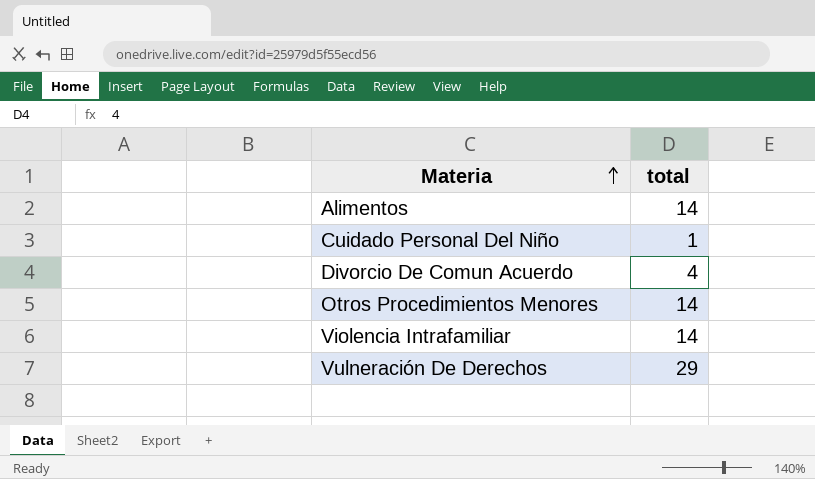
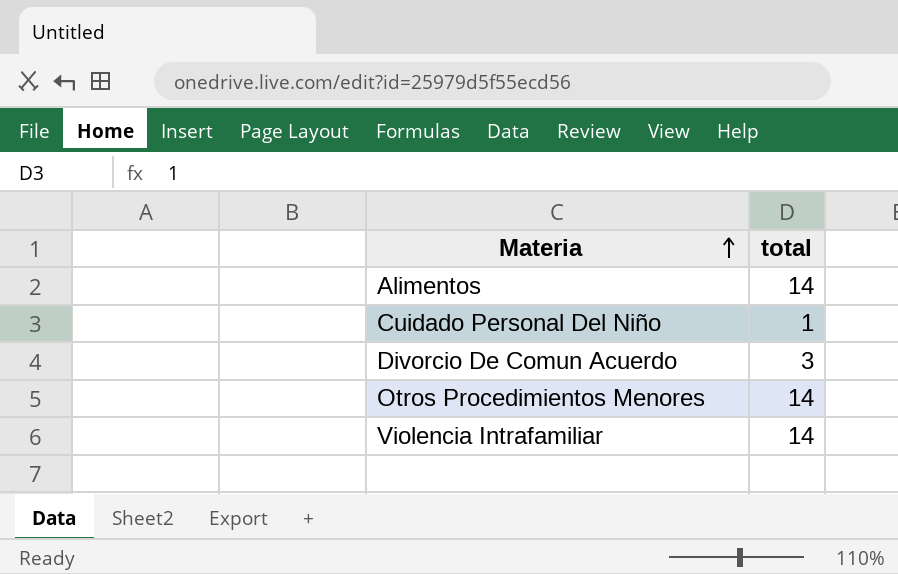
row Vulneración De Derechos: 29 -> none
Divorcio De Comun Acuerdo | total: 4 -> 3

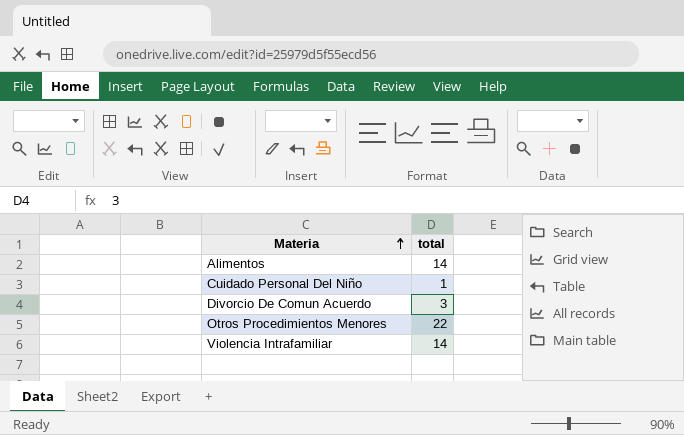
Otros Procedimientos Menores | total: 14 -> 22

